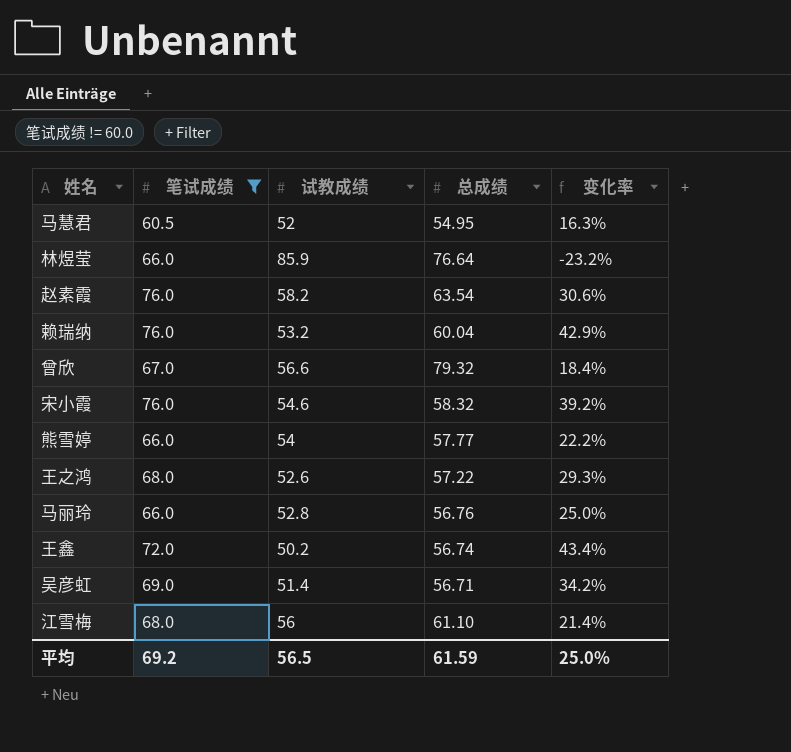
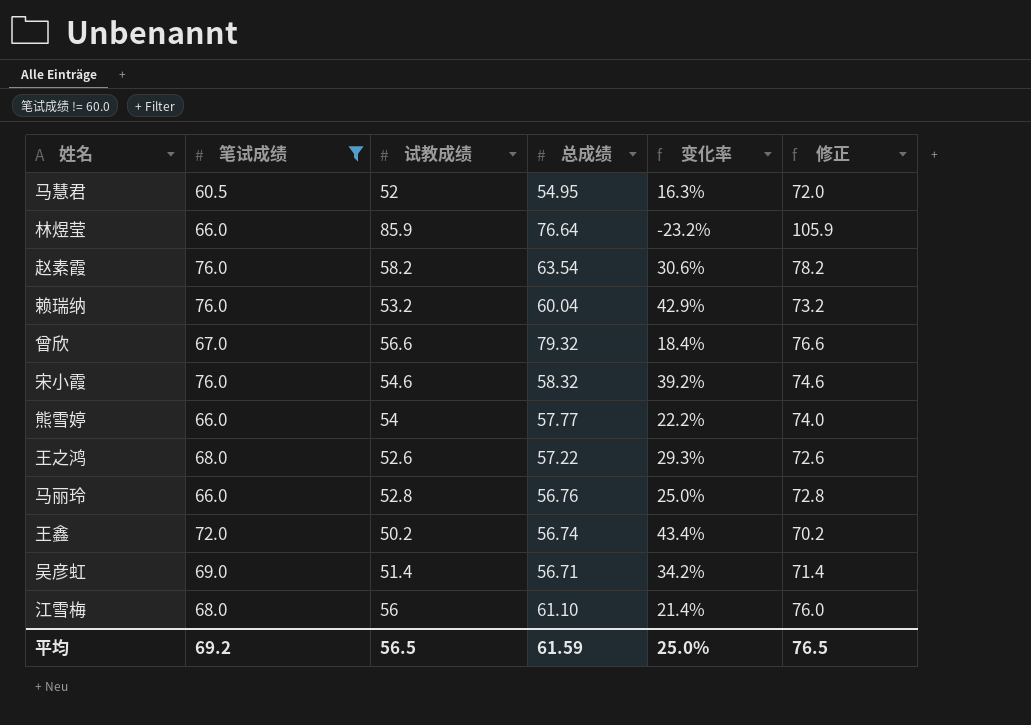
column 修正 | formula: none -> [试教成绩] + 20

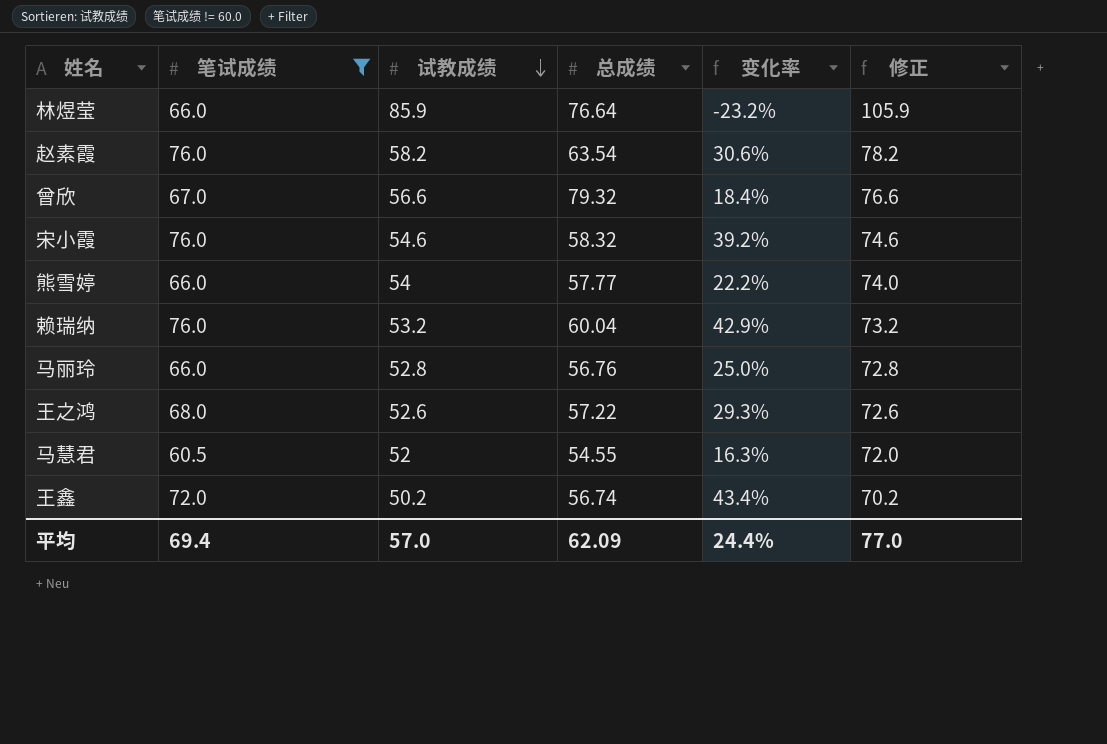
row order: none -> 试教成绩 descending
row 吴彦虹: 69.0 | 51.4 | 56.71 | 34.2% | 71.4 -> none
row 江雪梅: 68.0 | 56 | 61.10 | 21.4% | 76.0 -> none
马慧君 | 总成绩: 54.95 -> 54.55
平均 | 笔试成绩: 69.2 -> 69.4
平均 | 试教成绩: 56.5 -> 57.0
平均 | 总成绩: 61.59 -> 62.09
平均 | 变化率: 25.0% -> 24.4%
平均 | 修正: 76.5 -> 77.0

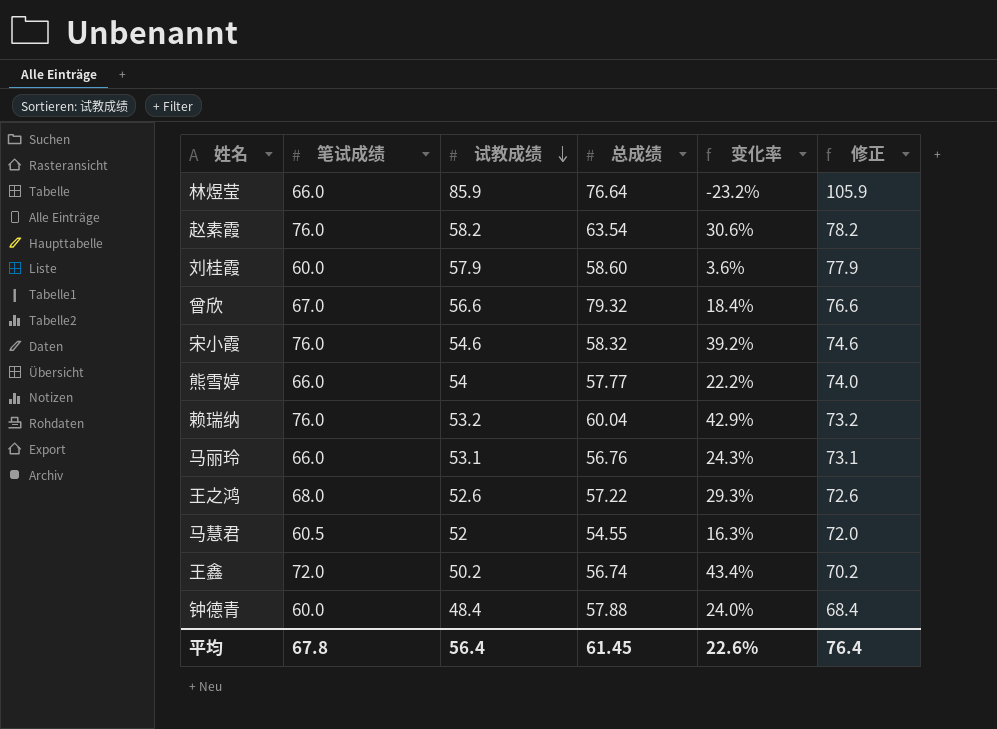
filter: 笔试成绩 != 60.0 -> none
马丽玲 | 试教成绩: 52.8 -> 53.1
马丽玲 | 变化率: 25.0% -> 24.3%
马丽玲 | 修正: 72.8 -> 73.1
平均 | 笔试成绩: 69.4 -> 67.8
平均 | 试教成绩: 57.0 -> 56.4
平均 | 总成绩: 62.09 -> 61.45
平均 | 变化率: 24.4% -> 22.6%
平均 | 修正: 77.0 -> 76.4

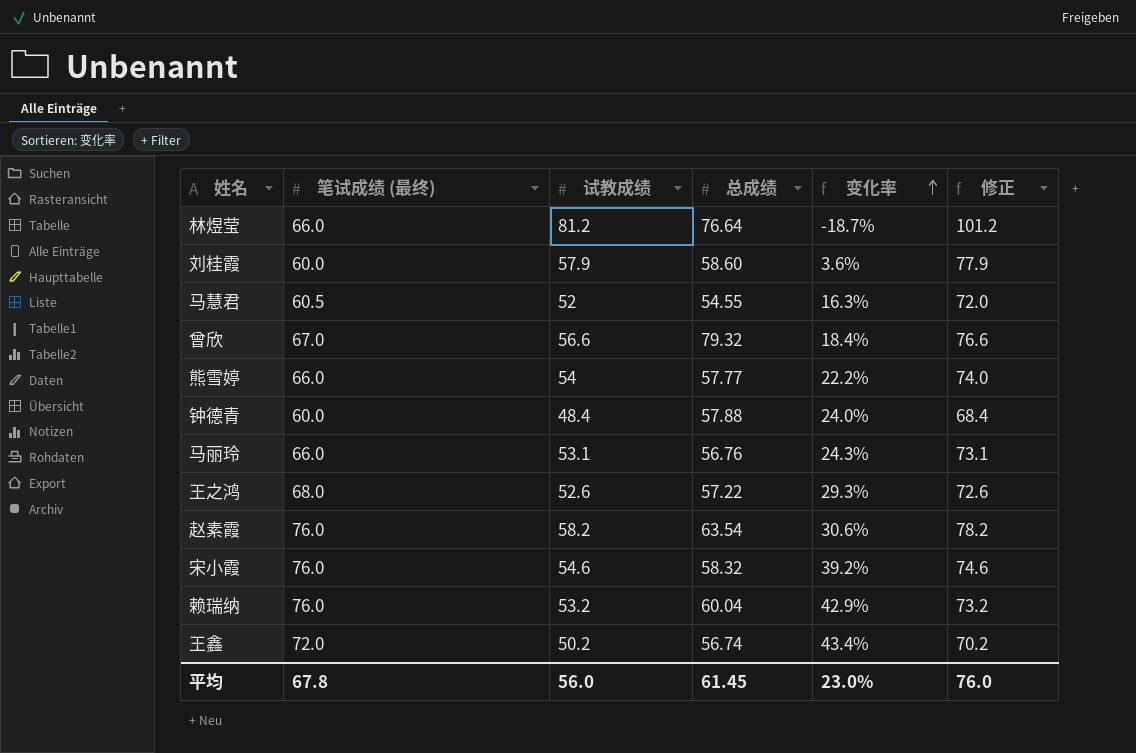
row order: 试教成绩 descending -> 变化率 ascending
column name: 笔试成绩 -> 笔试成绩 (最终)
林煜莹 | 试教成绩: 85.9 -> 81.2
林煜莹 | 变化率: -23.2% -> -18.7%
林煜莹 | 修正: 105.9 -> 101.2
平均 | 试教成绩: 56.4 -> 56.0
平均 | 变化率: 22.6% -> 23.0%
平均 | 修正: 76.4 -> 76.0

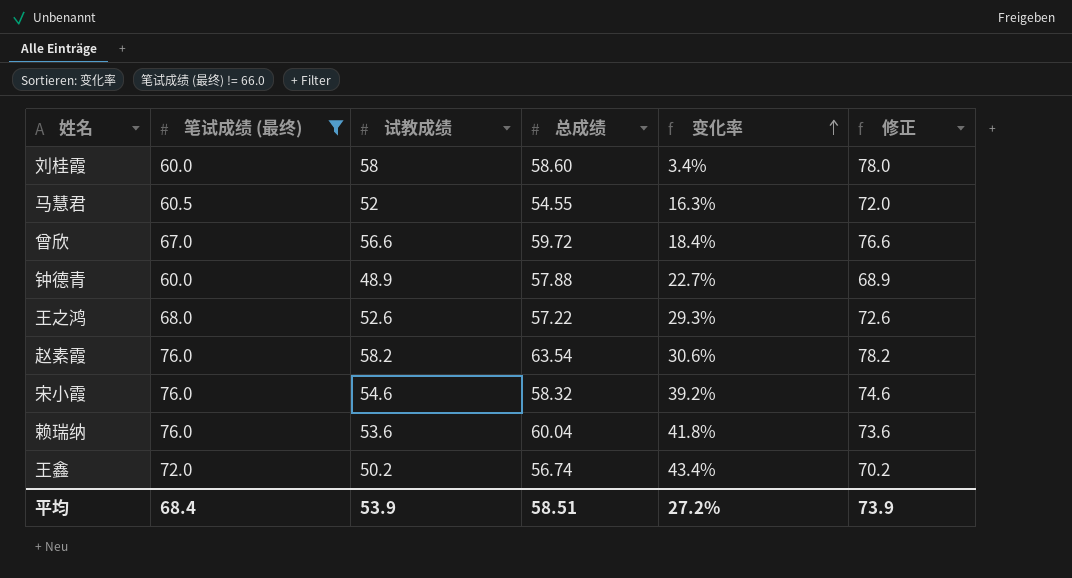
filter: none -> 笔试成绩 (最终) != 66.0
刘桂霞 | 试教成绩: 57.9 -> 58
刘桂霞 | 变化率: 3.6% -> 3.4%
刘桂霞 | 修正: 77.9 -> 78.0
曾欣 | 总成绩: 79.32 -> 59.72
钟德青 | 试教成绩: 48.4 -> 48.9
钟德青 | 变化率: 24.0% -> 22.7%
钟德青 | 修正: 68.4 -> 68.9
赖瑞纳 | 试教成绩: 53.2 -> 53.6
赖瑞纳 | 变化率: 42.9% -> 41.8%
赖瑞纳 | 修正: 73.2 -> 73.6
平均 | 笔试成绩 (最终): 67.8 -> 68.4
平均 | 试教成绩: 56.0 -> 53.9
平均 | 总成绩: 61.45 -> 58.51
平均 | 变化率: 23.0% -> 27.2%
平均 | 修正: 76.0 -> 73.9

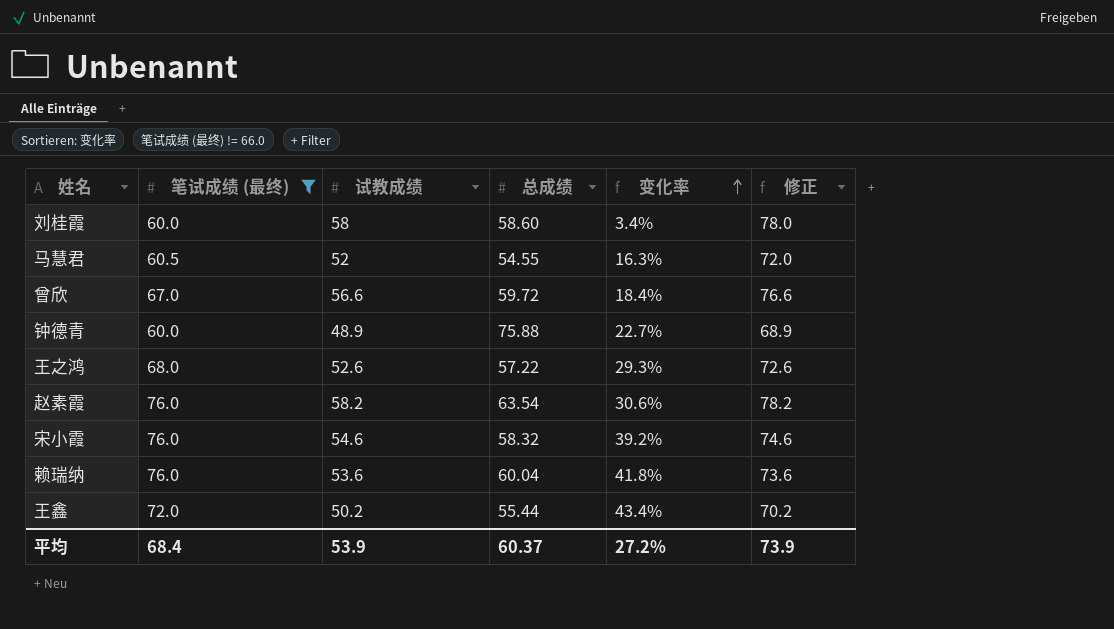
钟德青 | 总成绩: 57.88 -> 75.88
王鑫 | 总成绩: 56.74 -> 55.44
平均 | 总成绩: 58.51 -> 60.37

